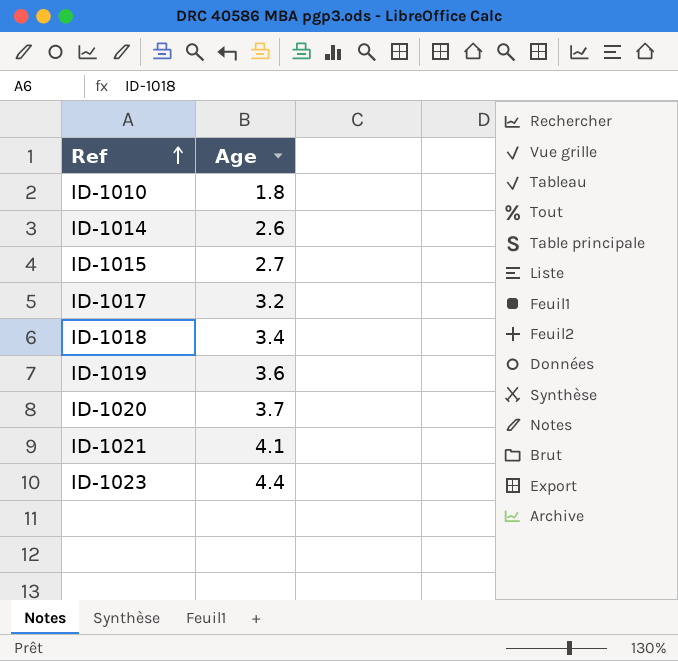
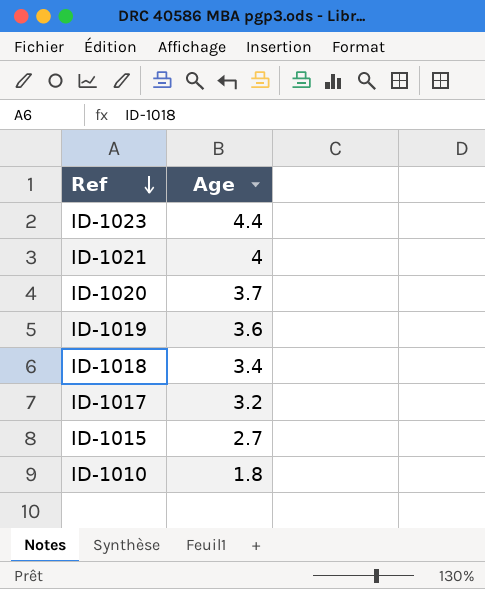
row order: Ref ascending -> Ref descending
row ID-1014: 2.6 -> none
ID-1021 | Age: 4.1 -> 4

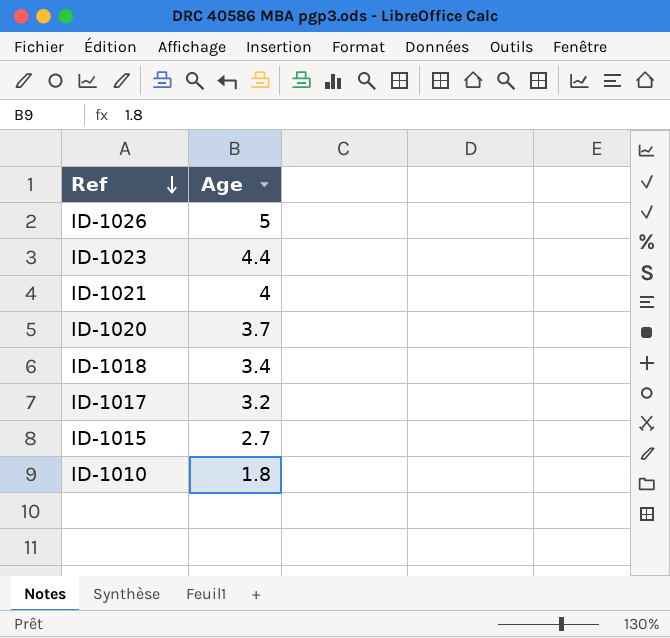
row ID-1019: 3.6 -> none
row ID-1026: none -> 5

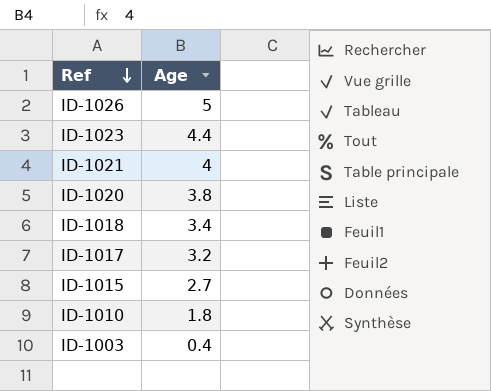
ID-1020 | Age: 3.7 -> 3.8
row ID-1003: none -> 0.4

